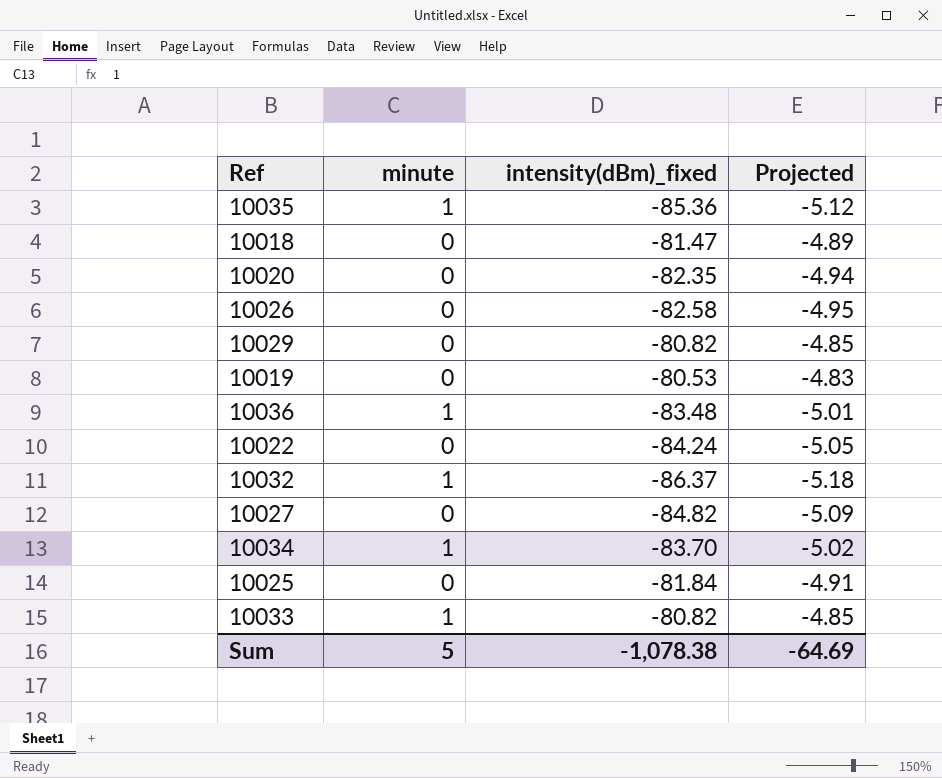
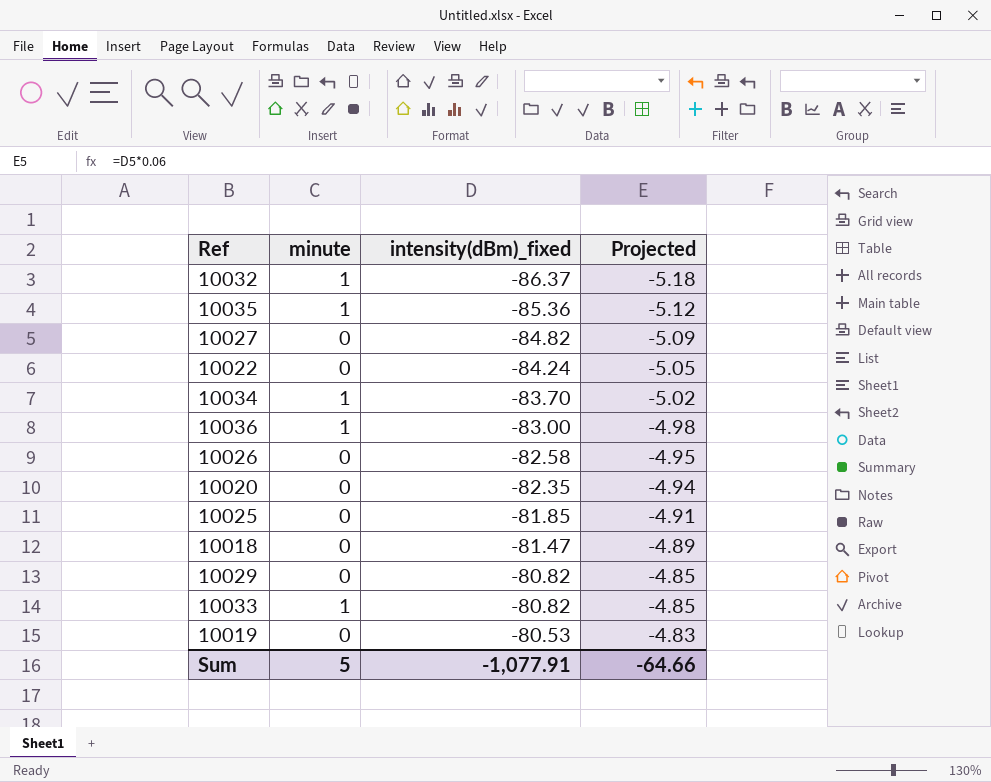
row order: none -> intensity(dBm)_fixed ascending
10036 | intensity(dBm)_fixed: -83.48 -> -83.00
10036 | Projected: -5.01 -> -4.98
10025 | intensity(dBm)_fixed: -81.84 -> -81.85
Sum | intensity(dBm)_fixed: -1,078.38 -> -1,077.91
Sum | Projected: -64.69 -> -64.66

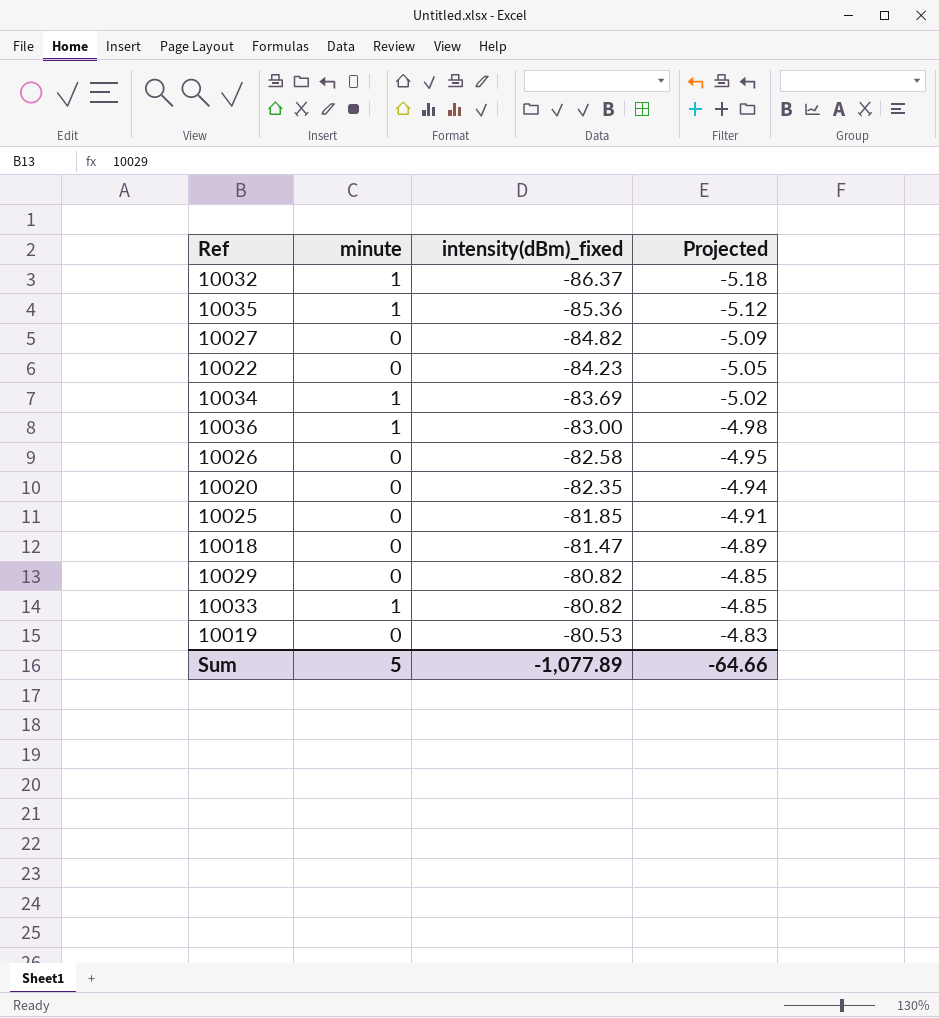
10022 | intensity(dBm)_fixed: -84.24 -> -84.23
10034 | intensity(dBm)_fixed: -83.70 -> -83.69
Sum | intensity(dBm)_fixed: -1,077.91 -> -1,077.89

